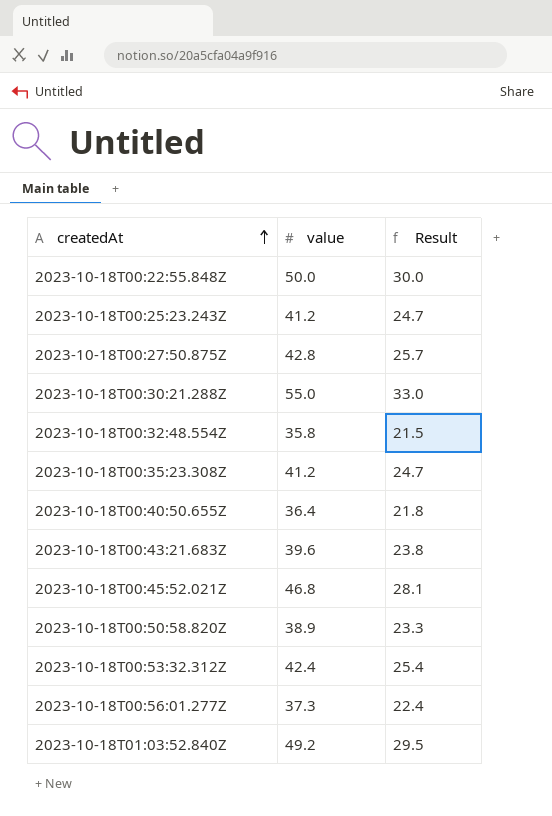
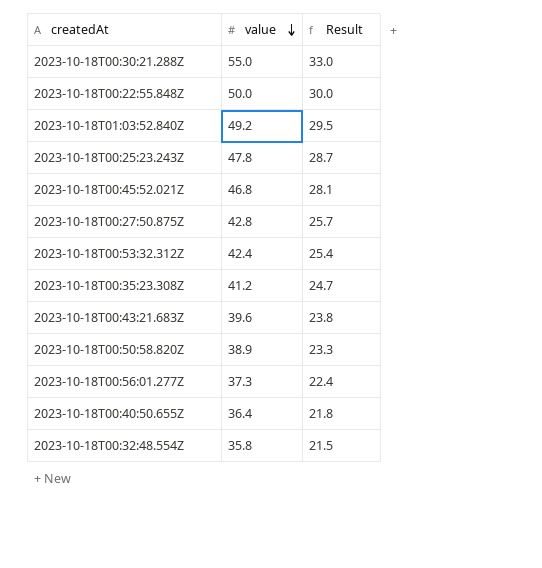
row order: createdAt ascending -> value descending
2023-10-18T00:25:23.243Z | value: 41.2 -> 47.8
2023-10-18T00:25:23.243Z | Result: 24.7 -> 28.7

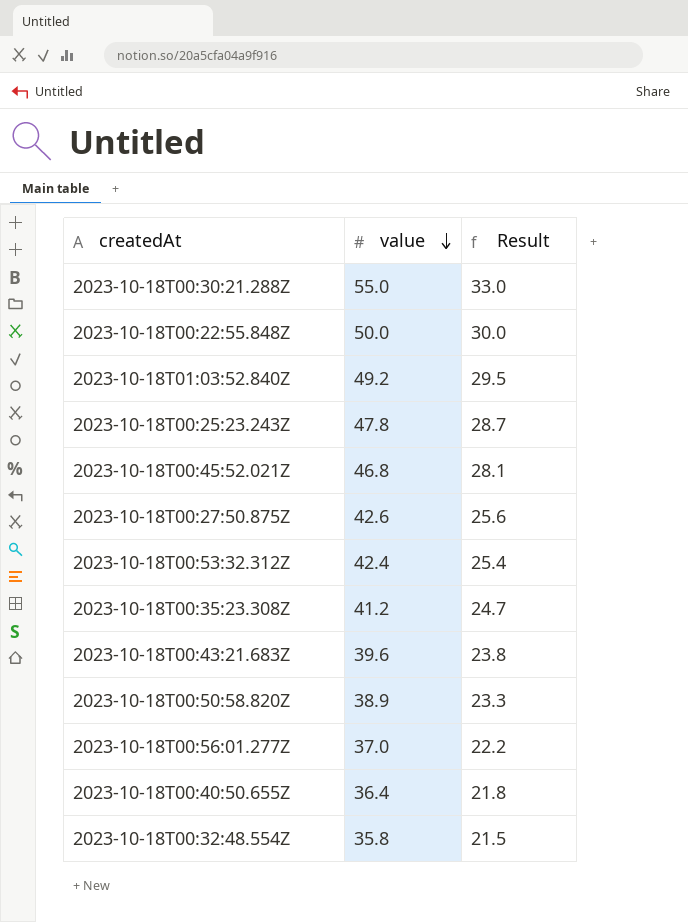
2023-10-18T00:27:50.875Z | value: 42.8 -> 42.6
2023-10-18T00:27:50.875Z | Result: 25.7 -> 25.6
2023-10-18T00:56:01.277Z | value: 37.3 -> 37.0
2023-10-18T00:56:01.277Z | Result: 22.4 -> 22.2

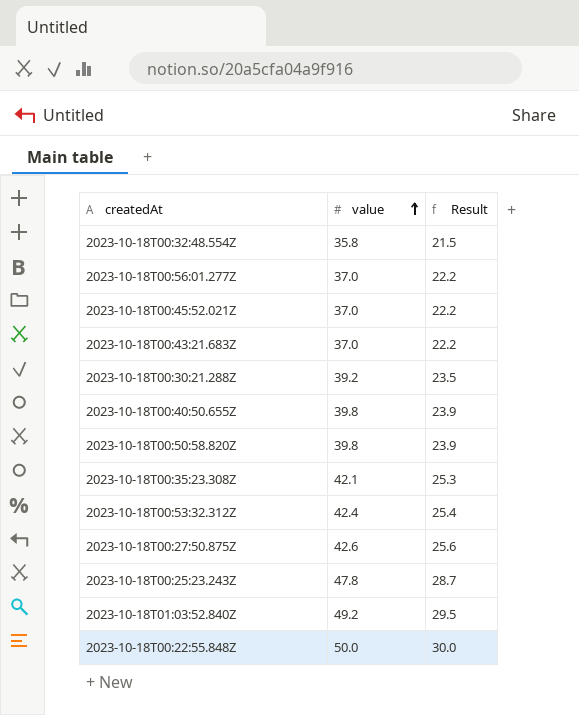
row order: value descending -> value ascending
2023-10-18T00:45:52.021Z | value: 46.8 -> 37.0
2023-10-18T00:45:52.021Z | Result: 28.1 -> 22.2
2023-10-18T00:43:21.683Z | value: 39.6 -> 37.0
2023-10-18T00:43:21.683Z | Result: 23.8 -> 22.2
2023-10-18T00:30:21.288Z | value: 55.0 -> 39.2
2023-10-18T00:30:21.288Z | Result: 33.0 -> 23.5
2023-10-18T00:40:50.655Z | value: 36.4 -> 39.8
2023-10-18T00:40:50.655Z | Result: 21.8 -> 23.9
2023-10-18T00:50:58.820Z | value: 38.9 -> 39.8
2023-10-18T00:50:58.820Z | Result: 23.3 -> 23.9
2023-10-18T00:35:23.308Z | value: 41.2 -> 42.1
2023-10-18T00:35:23.308Z | Result: 24.7 -> 25.3

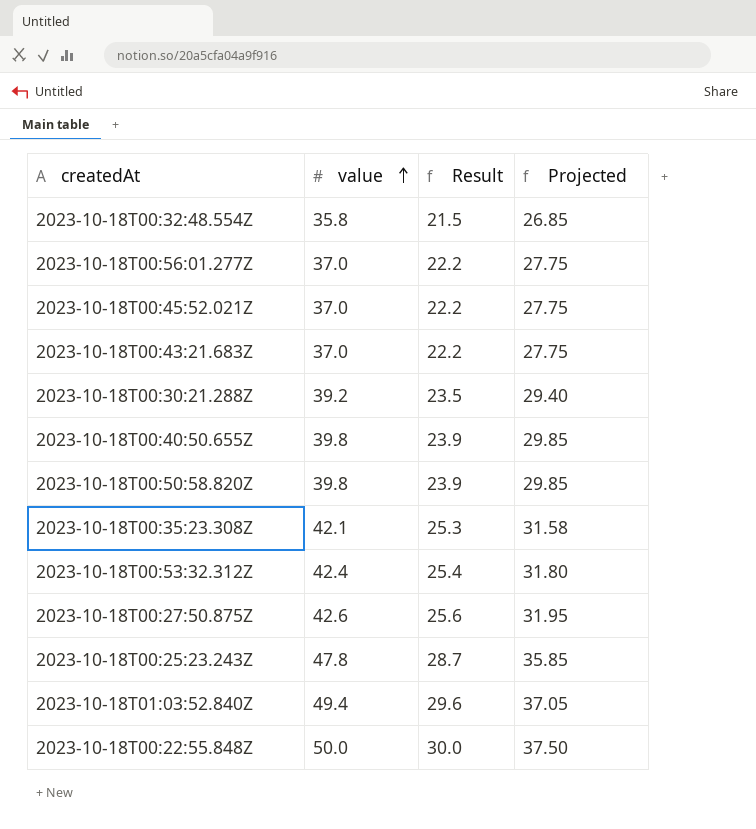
column Projected | formula: none -> [value] * 0.75
2023-10-18T01:03:52.840Z | value: 49.2 -> 49.4
2023-10-18T01:03:52.840Z | Result: 29.5 -> 29.6

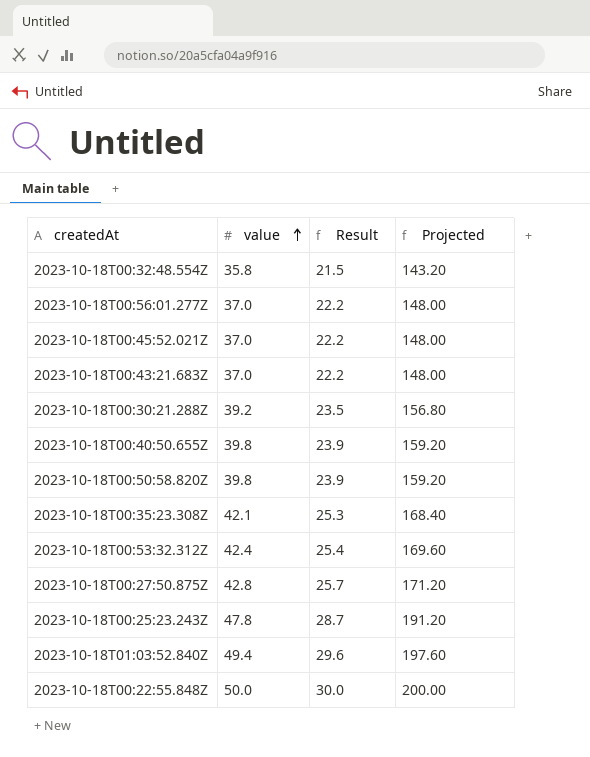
column Projected | formula: [value] * 0.75 -> [value] * 4
2023-10-18T00:27:50.875Z | value: 42.6 -> 42.8
2023-10-18T00:27:50.875Z | Result: 25.6 -> 25.7

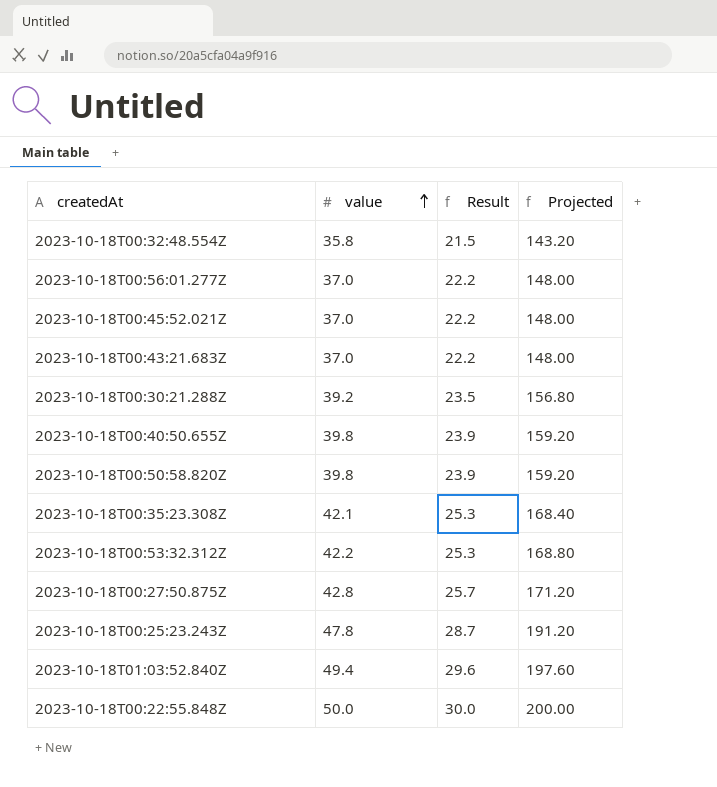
2023-10-18T00:53:32.312Z | value: 42.4 -> 42.2
2023-10-18T00:53:32.312Z | Result: 25.4 -> 25.3
2023-10-18T00:53:32.312Z | Projected: 169.60 -> 168.80

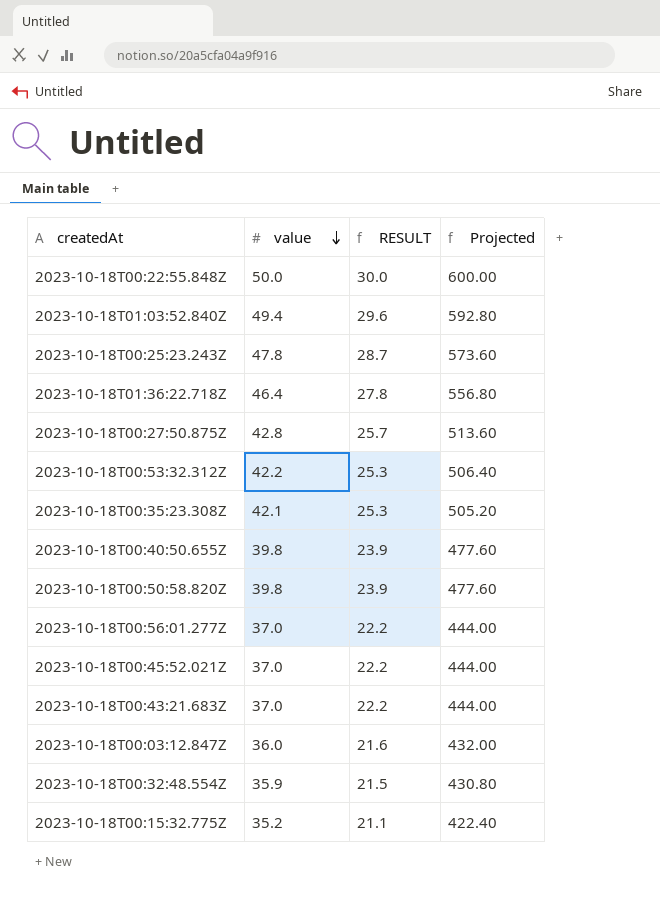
row order: value ascending -> value descending
column name: Result -> RESULT
column Projected | formula: [value] * 4 -> [value] * 12
row 2023-10-18T00:30:21.288Z: 39.2 | 23.5 | 156.80 -> none
row 2023-10-18T01:36:22.718Z: none -> 46.4 | 27.8 | 556.80
row 2023-10-18T00:03:12.847Z: none -> 36.0 | 21.6 | 432.00
2023-10-18T00:32:48.554Z | value: 35.8 -> 35.9
row 2023-10-18T00:15:32.775Z: none -> 35.2 | 21.1 | 422.40

